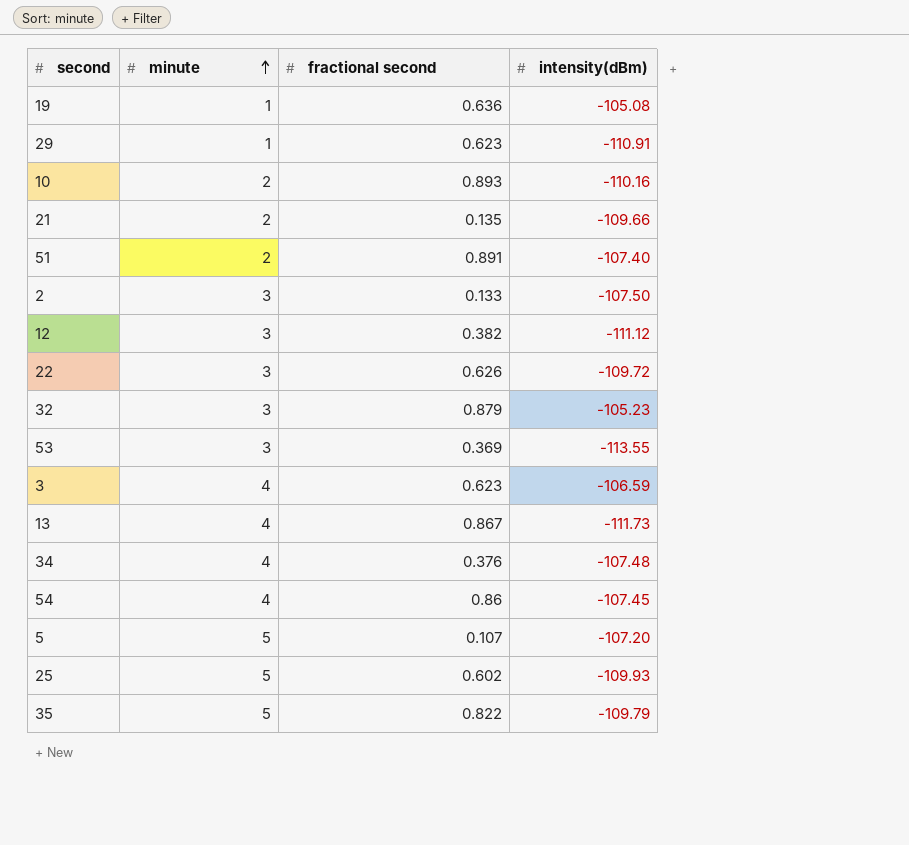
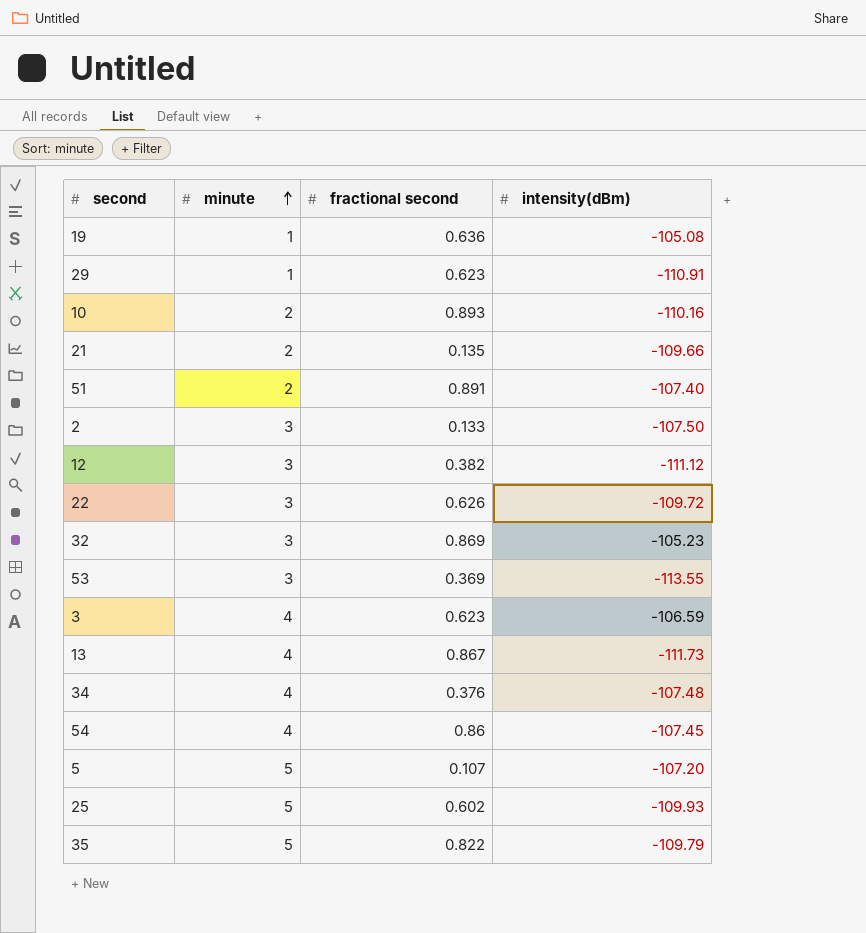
32 | fractional second: 0.879 -> 0.869

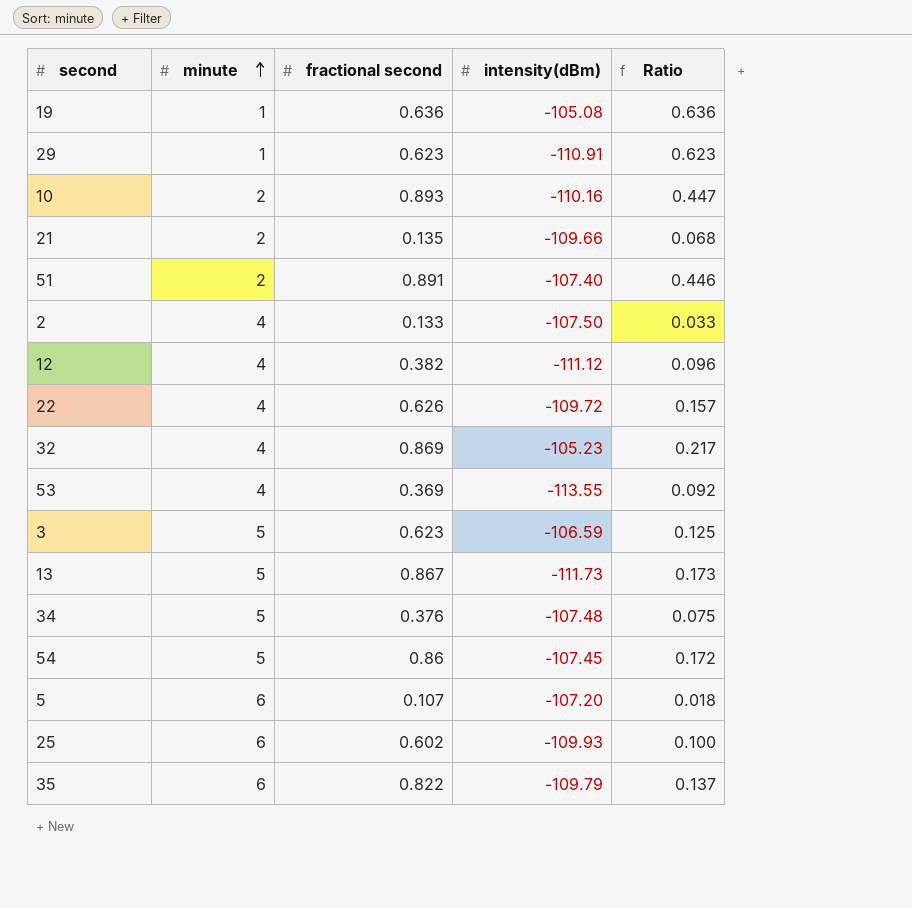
column Ratio | formula: none -> [fractional second] / [minute]
2 | minute: 3 -> 4
12 | minute: 3 -> 4
22 | minute: 3 -> 4
32 | minute: 3 -> 4
53 | minute: 3 -> 4
3 | minute: 4 -> 5
13 | minute: 4 -> 5
34 | minute: 4 -> 5
54 | minute: 4 -> 5
5 | minute: 5 -> 6
25 | minute: 5 -> 6
35 | minute: 5 -> 6

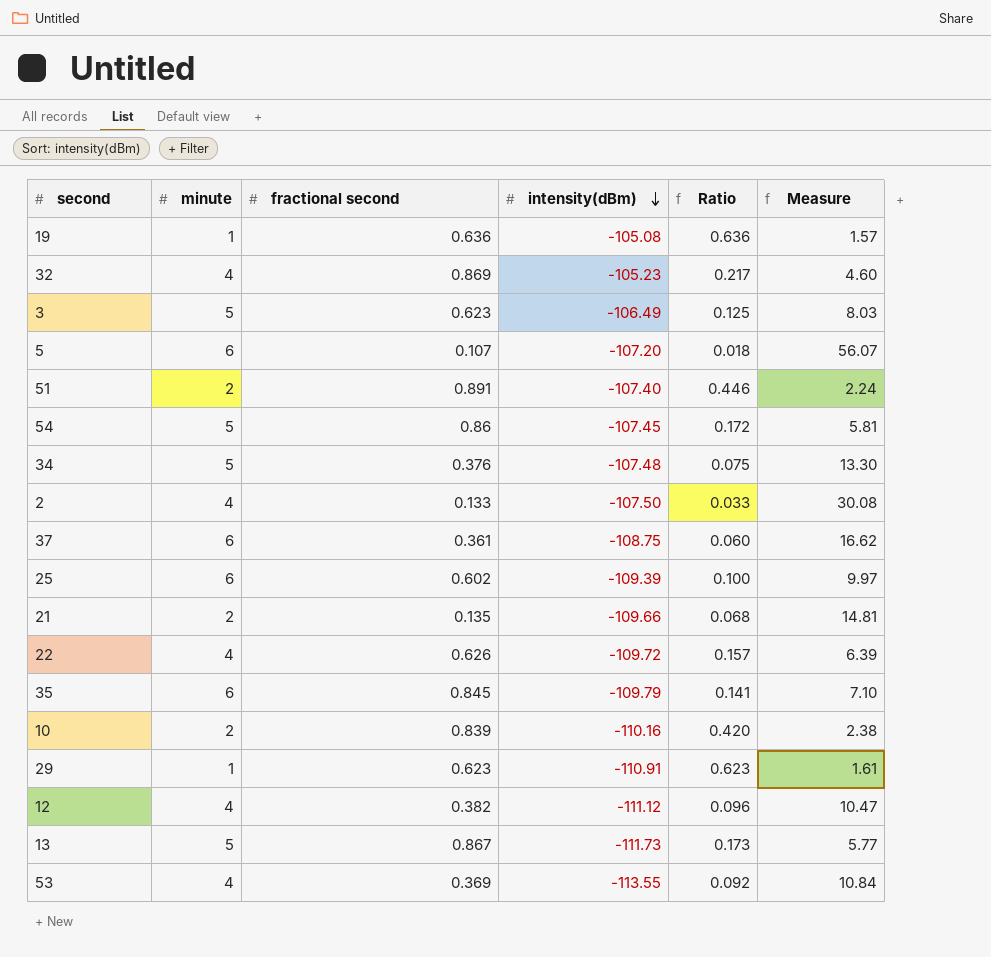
row order: minute ascending -> intensity(dBm) descending
column Measure | formula: none -> [minute] / [fractional second]
3 | intensity(dBm): -106.59 -> -106.49
row 37: none -> 6 | 0.361 | -108.75 | 0.060 | 16.62
25 | intensity(dBm): -109.93 -> -109.39
35 | fractional second: 0.822 -> 0.845
35 | Ratio: 0.137 -> 0.141
10 | fractional second: 0.893 -> 0.839
10 | Ratio: 0.447 -> 0.420

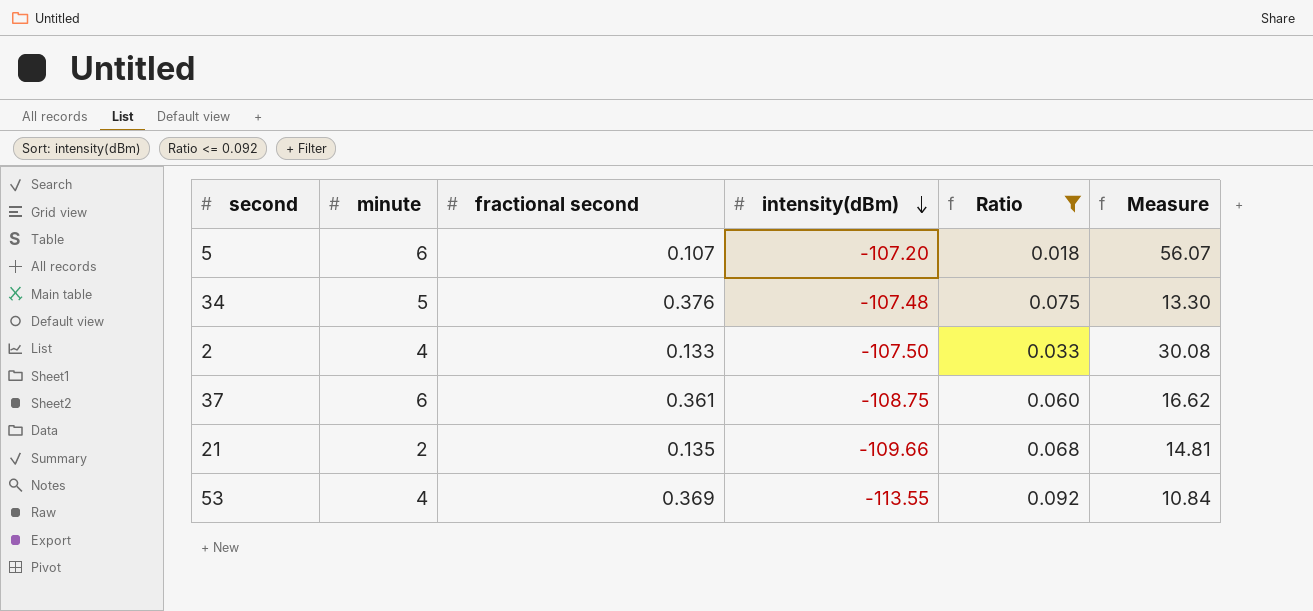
filter: none -> Ratio <= 0.092

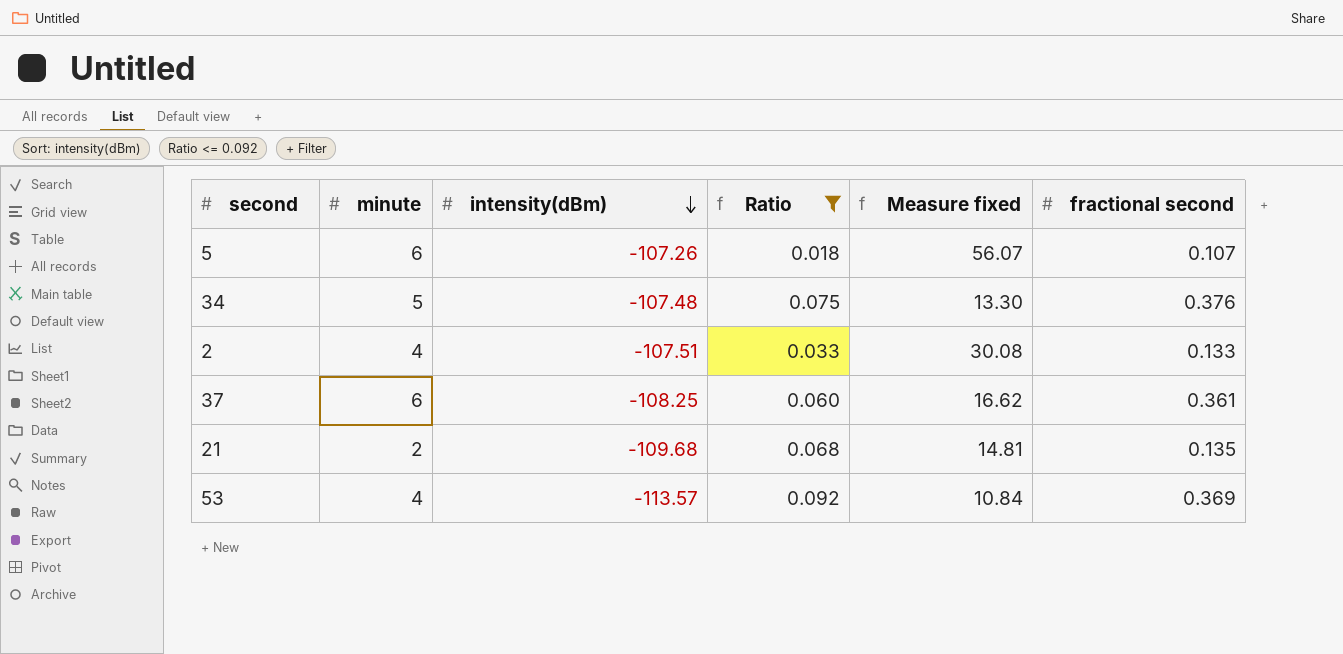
column name: Measure -> Measure fixed
column fractional second | position: 3 -> 6
5 | intensity(dBm): -107.20 -> -107.26
2 | intensity(dBm): -107.50 -> -107.51
37 | intensity(dBm): -108.75 -> -108.25
21 | intensity(dBm): -109.66 -> -109.68
53 | intensity(dBm): -113.55 -> -113.57

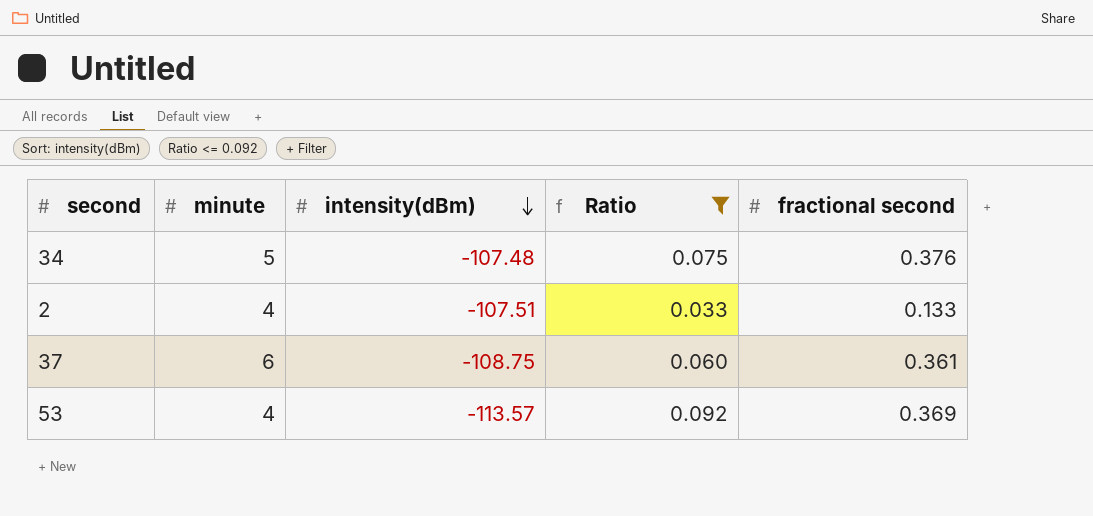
column Measure fixed | formula: [minute] / [fractional second] -> none
row 5: 6 | -107.26 | 0.018 | 56.07 | 0.107 -> none
row 21: 2 | -109.68 | 0.068 | 14.81 | 0.135 -> none
37 | intensity(dBm): -108.25 -> -108.75

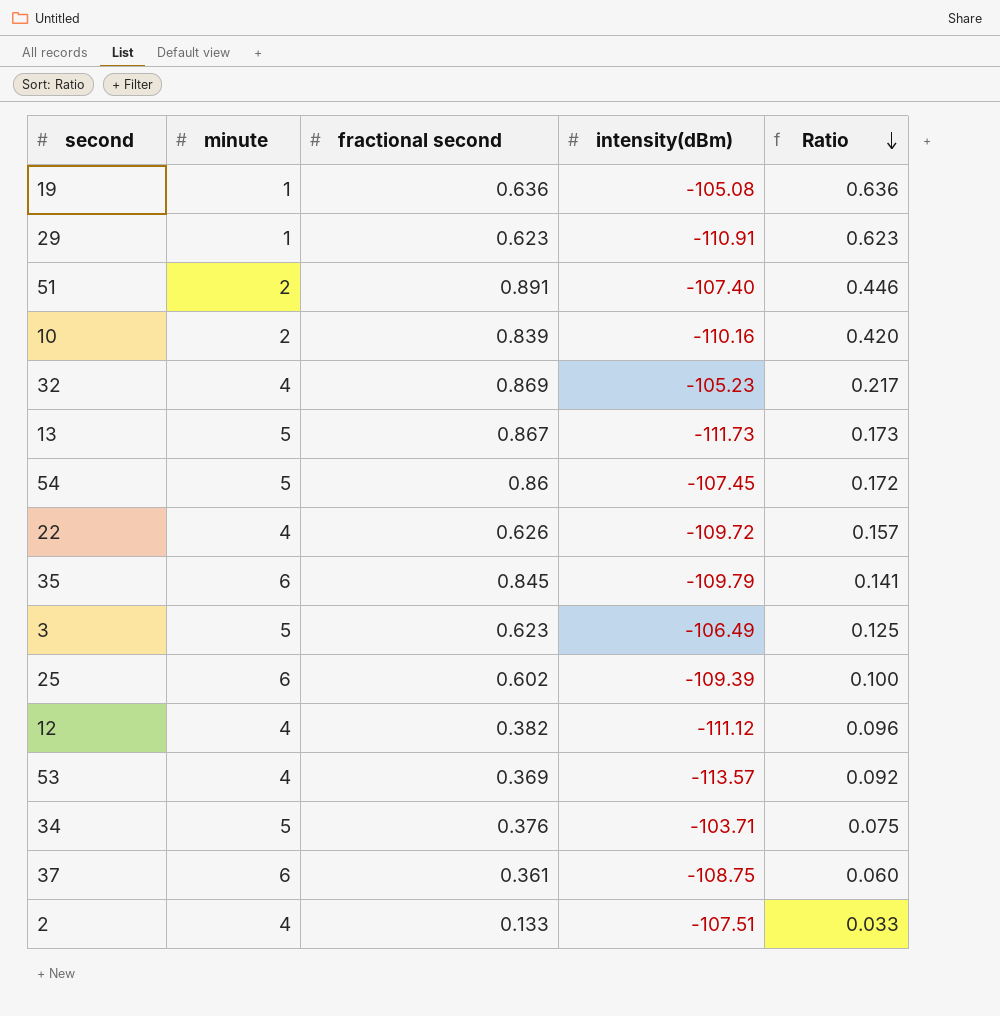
filter: Ratio <= 0.092 -> none
row order: intensity(dBm) descending -> Ratio descending
column fractional second | position: 5 -> 3
34 | intensity(dBm): -107.48 -> -103.71

